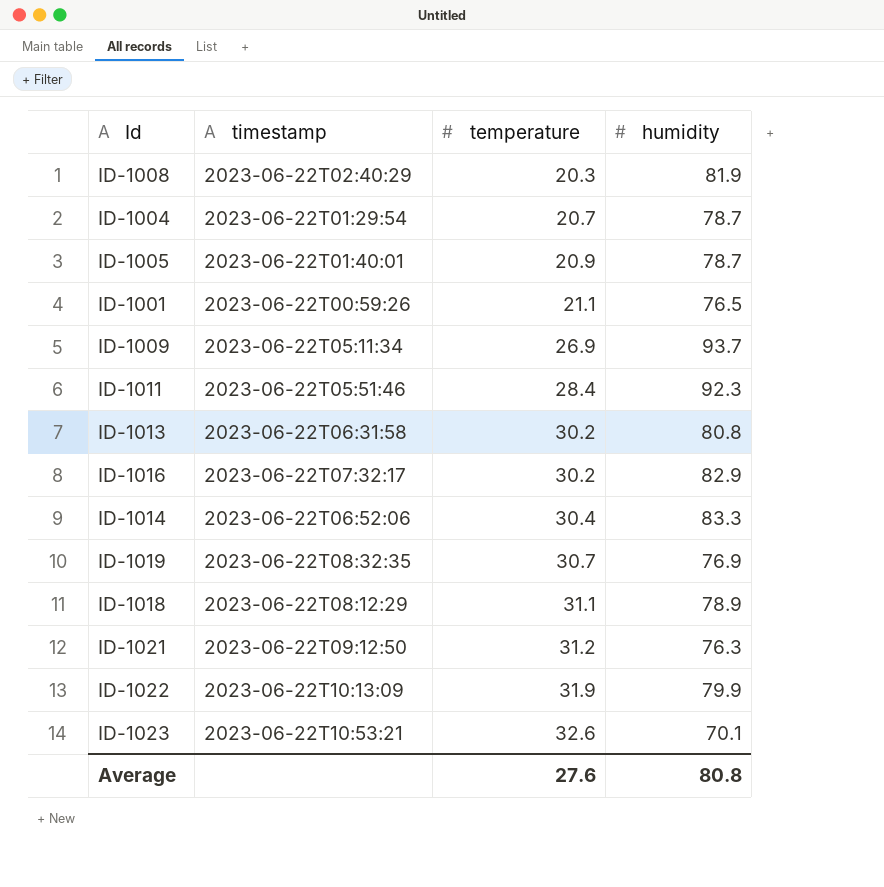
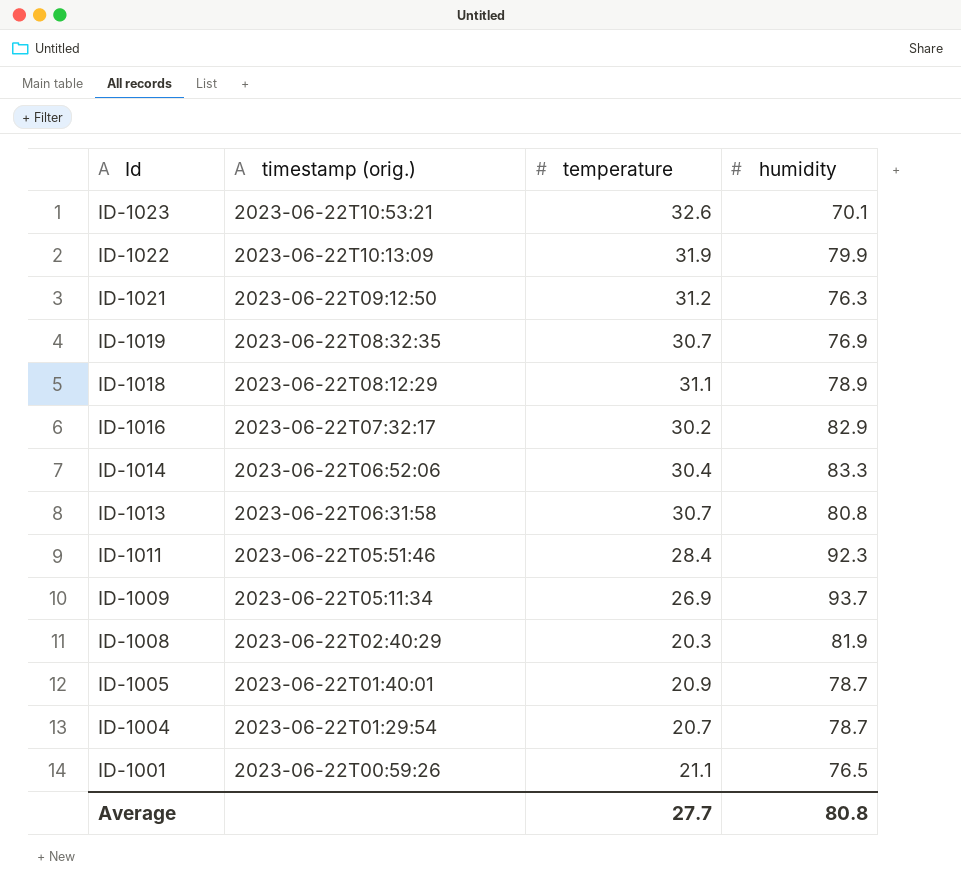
row order: temperature ascending -> Id descending
column name: timestamp -> timestamp (orig.)
ID-1013 | temperature: 30.2 -> 30.7
Average | temperature: 27.6 -> 27.7

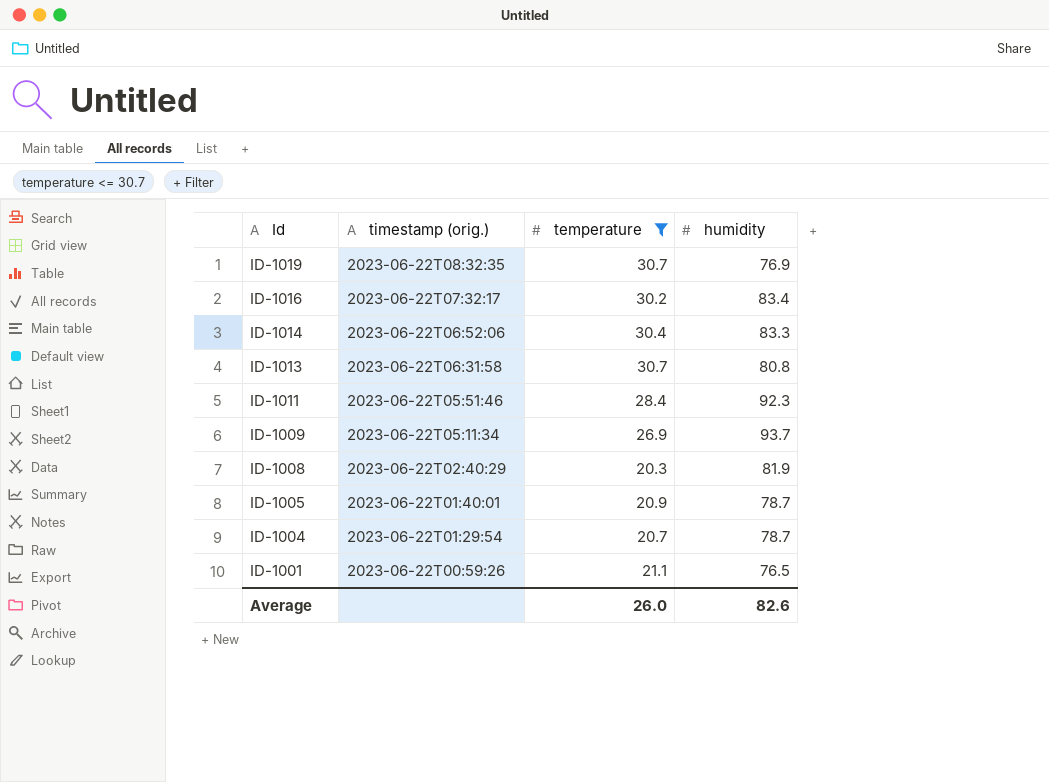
filter: none -> temperature <= 30.7
ID-1016 | humidity: 82.9 -> 83.4
Average | temperature: 27.7 -> 26.0
Average | humidity: 80.8 -> 82.6

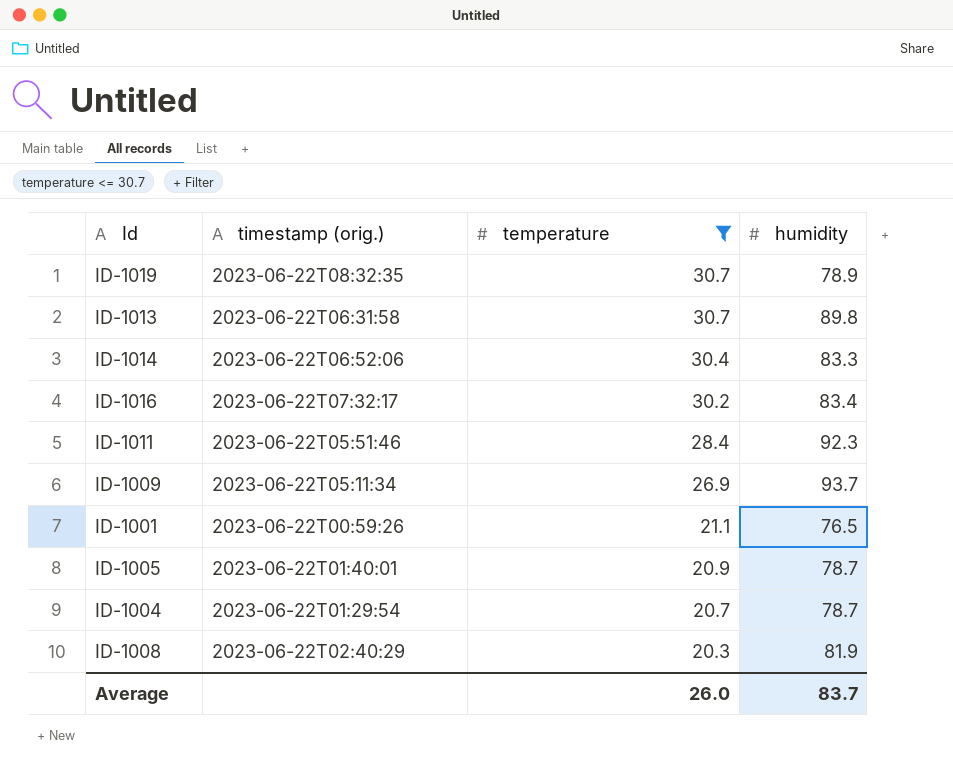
row order: Id descending -> temperature descending
ID-1019 | humidity: 76.9 -> 78.9
ID-1013 | humidity: 80.8 -> 89.8
Average | humidity: 82.6 -> 83.7

